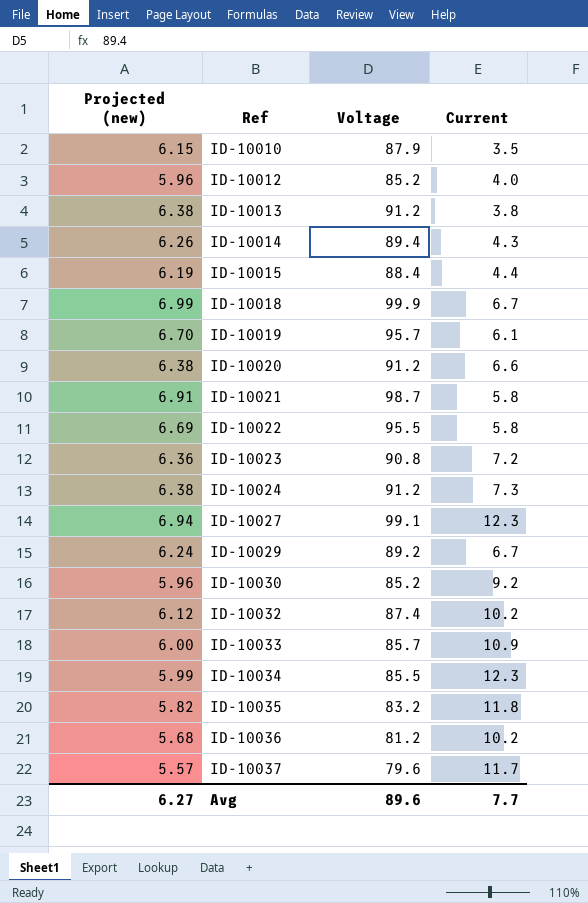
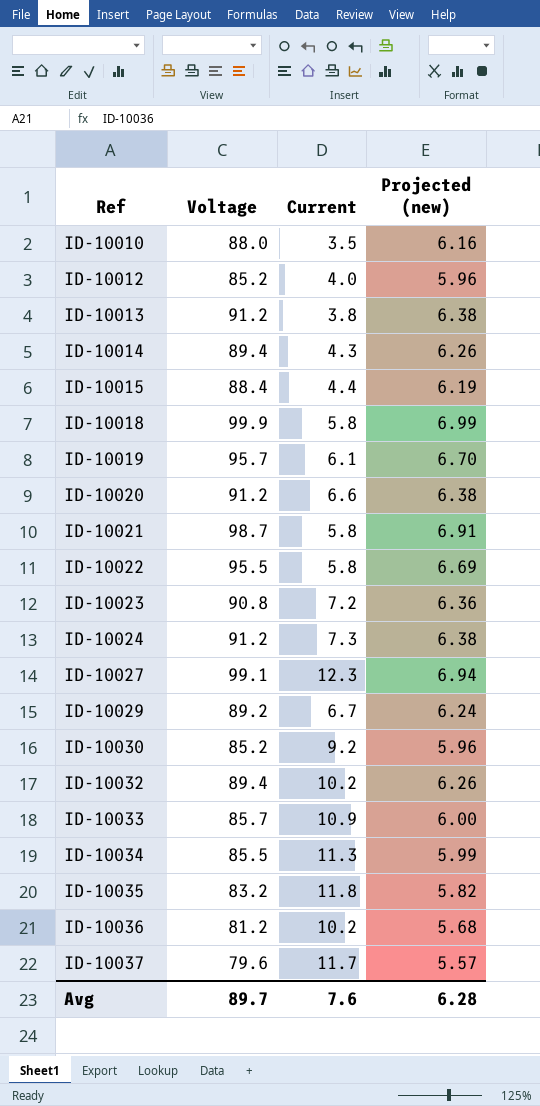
column Projected (new) | position: 1 -> 4
ID-10010 | Voltage: 87.9 -> 88.0
ID-10010 | Projected (new): 6.15 -> 6.16
ID-10018 | Current: 6.7 -> 5.8
ID-10032 | Voltage: 87.4 -> 89.4
ID-10032 | Projected (new): 6.12 -> 6.26
ID-10034 | Current: 12.3 -> 11.3
Avg | Voltage: 89.6 -> 89.7
Avg | Current: 7.7 -> 7.6
Avg | Projected (new): 6.27 -> 6.28

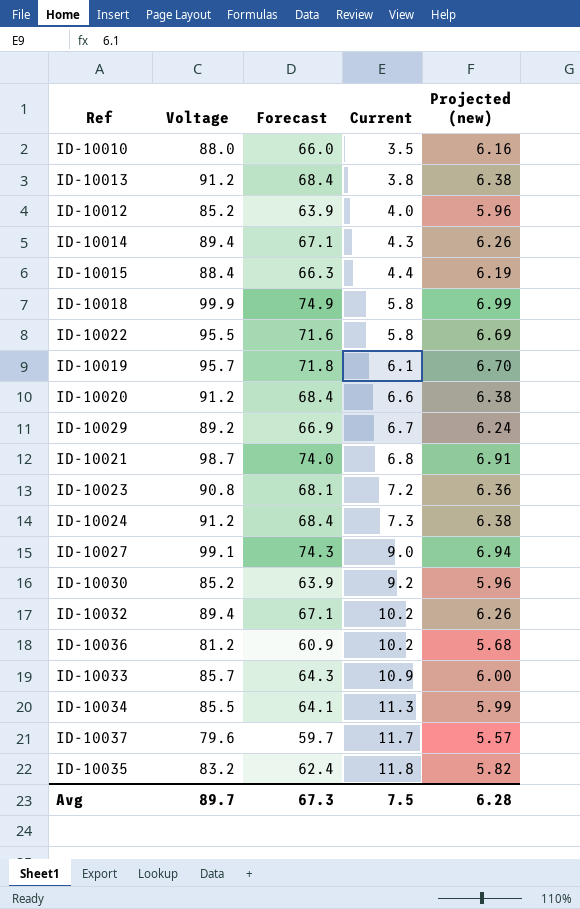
row order: Ref ascending -> Current ascending
column Forecast | formula: none -> [Voltage] * 0.75
ID-10021 | Current: 5.8 -> 6.8
ID-10027 | Current: 12.3 -> 9.0
Avg | Current: 7.6 -> 7.5

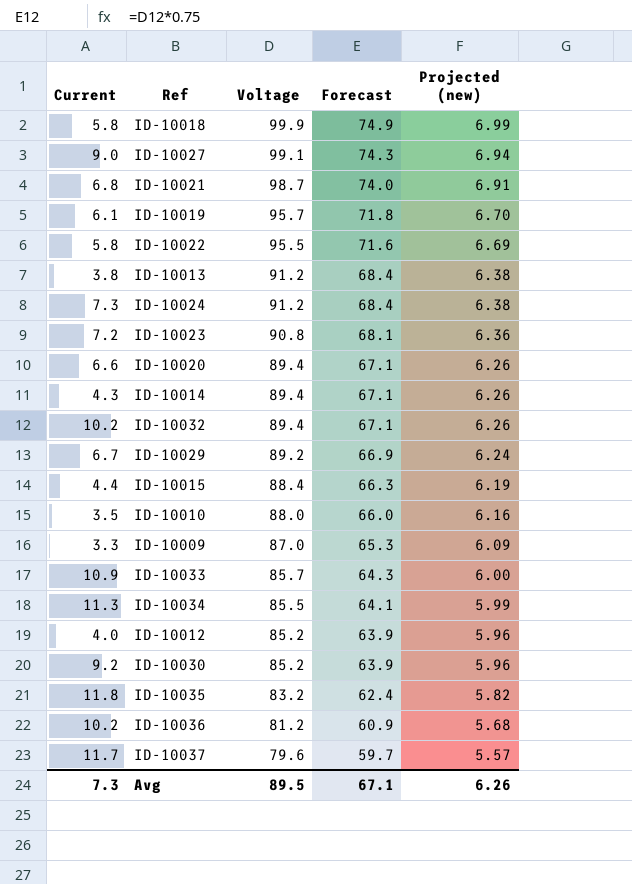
row order: Current ascending -> Voltage descending
column Current | position: 4 -> 1
ID-10020 | Voltage: 91.2 -> 89.4
ID-10020 | Forecast: 68.4 -> 67.1
ID-10020 | Projected (new): 6.38 -> 6.26
row ID-10009: none -> 3.3 | 87.0 | 65.3 | 6.09
Avg | Current: 7.5 -> 7.3
Avg | Voltage: 89.7 -> 89.5
Avg | Forecast: 67.3 -> 67.1
Avg | Projected (new): 6.28 -> 6.26

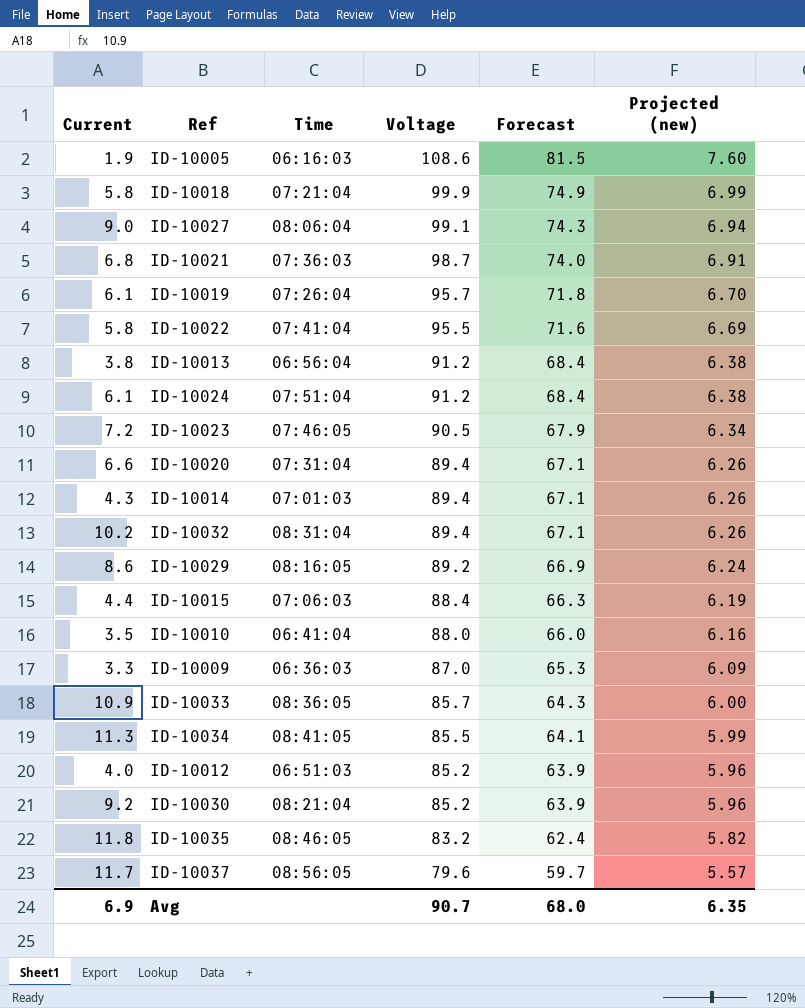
column Time | position: none -> 3
row ID-10036: 10.2 | 81.2 | 60.9 | 5.68 -> none
row ID-10005: none -> 1.9 | 06:16:03 | 108.6 | 81.5 | 7.60
ID-10024 | Current: 7.3 -> 6.1
ID-10023 | Voltage: 90.8 -> 90.5
ID-10023 | Forecast: 68.1 -> 67.9
ID-10023 | Projected (new): 6.36 -> 6.34
ID-10029 | Current: 6.7 -> 8.6
Avg | Current: 7.3 -> 6.9
Avg | Voltage: 89.5 -> 90.7
Avg | Forecast: 67.1 -> 68.0
Avg | Projected (new): 6.26 -> 6.35

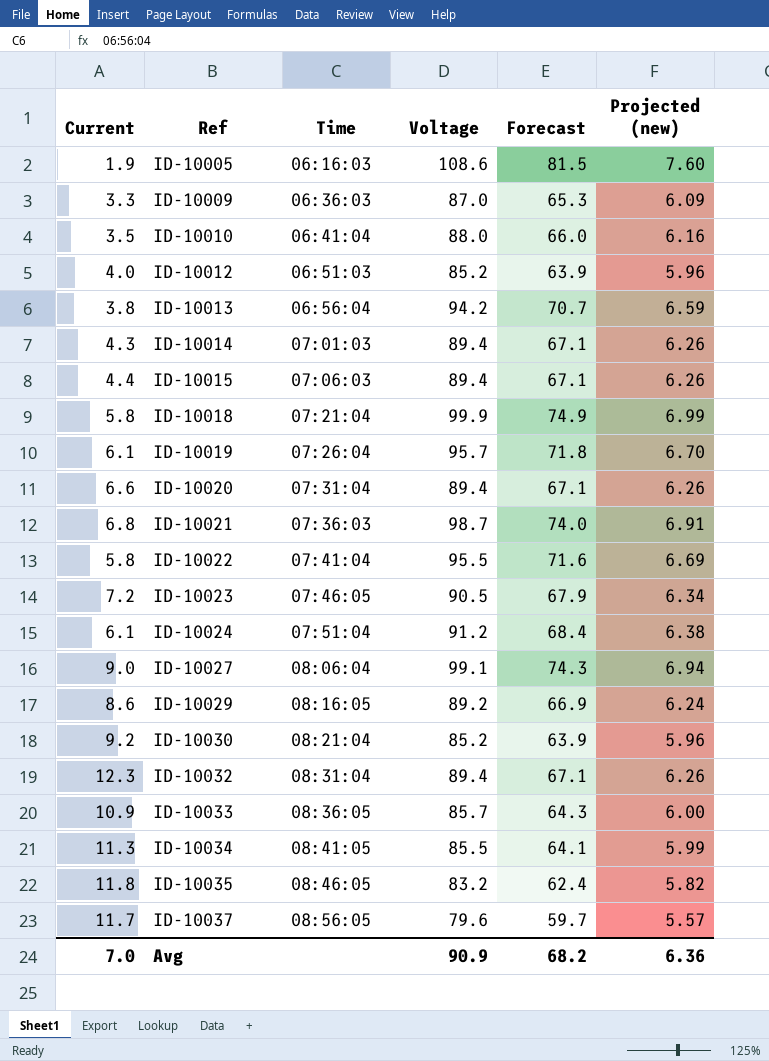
row order: Voltage descending -> Ref ascending
ID-10013 | Voltage: 91.2 -> 94.2
ID-10013 | Forecast: 68.4 -> 70.7
ID-10013 | Projected (new): 6.38 -> 6.59
ID-10015 | Voltage: 88.4 -> 89.4
ID-10015 | Forecast: 66.3 -> 67.1
ID-10015 | Projected (new): 6.19 -> 6.26
ID-10032 | Current: 10.2 -> 12.3
Avg | Current: 6.9 -> 7.0
Avg | Voltage: 90.7 -> 90.9
Avg | Forecast: 68.0 -> 68.2
Avg | Projected (new): 6.35 -> 6.36

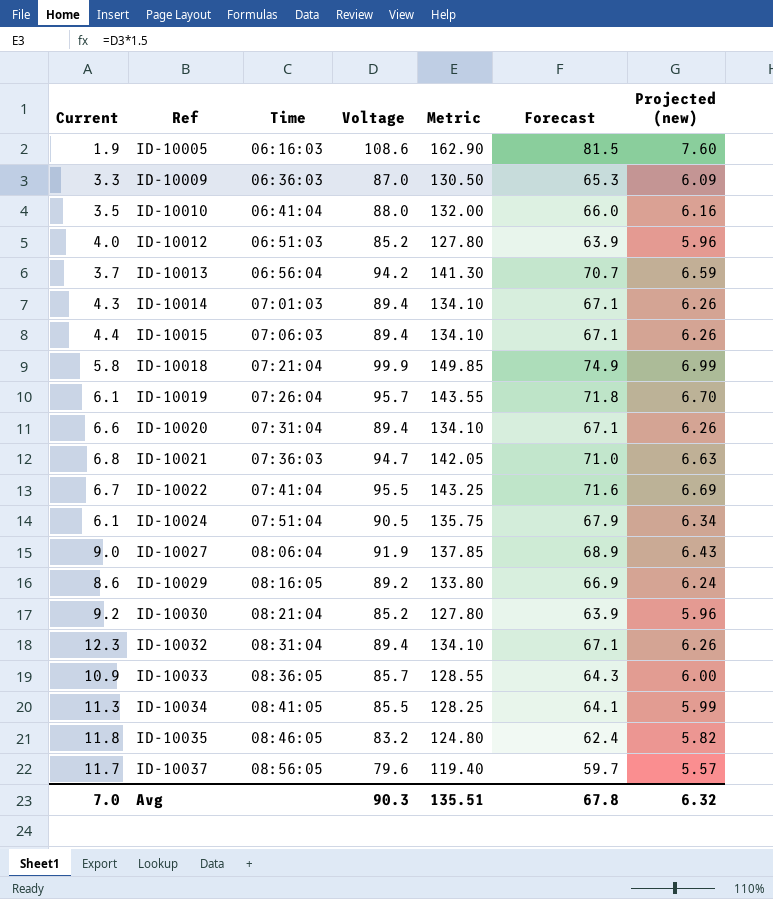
column Metric | formula: none -> [Voltage] * 1.5
row ID-10023: 7.2 | 07:46:05 | 90.5 | 67.9 | 6.34 -> none
ID-10013 | Current: 3.8 -> 3.7
ID-10021 | Voltage: 98.7 -> 94.7
ID-10021 | Forecast: 74.0 -> 71.0
ID-10021 | Projected (new): 6.91 -> 6.63
ID-10022 | Current: 5.8 -> 6.7
ID-10024 | Voltage: 91.2 -> 90.5
ID-10024 | Forecast: 68.4 -> 67.9
ID-10024 | Projected (new): 6.38 -> 6.34
ID-10027 | Voltage: 99.1 -> 91.9
ID-10027 | Forecast: 74.3 -> 68.9
ID-10027 | Projected (new): 6.94 -> 6.43
Avg | Voltage: 90.9 -> 90.3
Avg | Forecast: 68.2 -> 67.8
Avg | Projected (new): 6.36 -> 6.32

